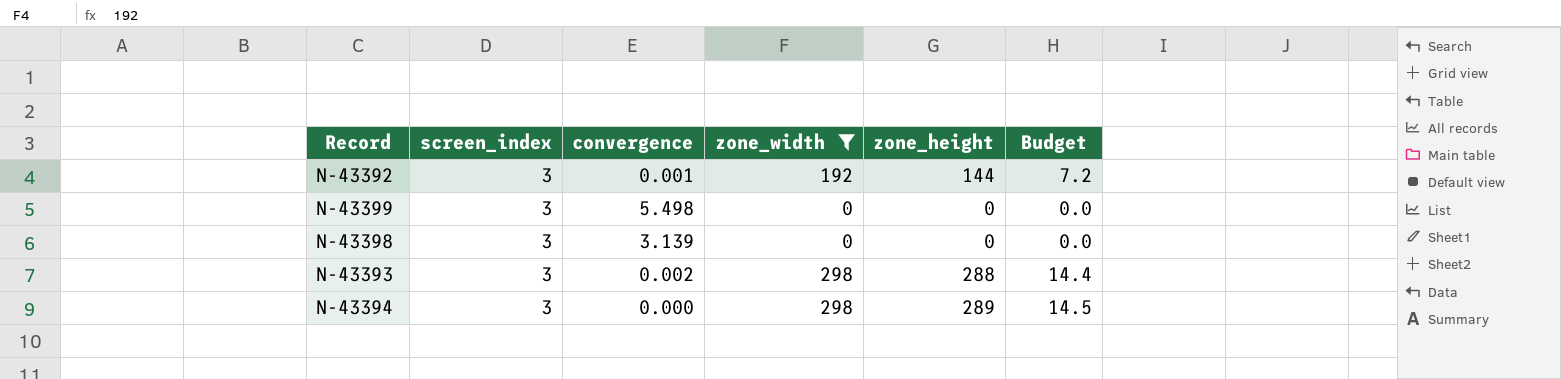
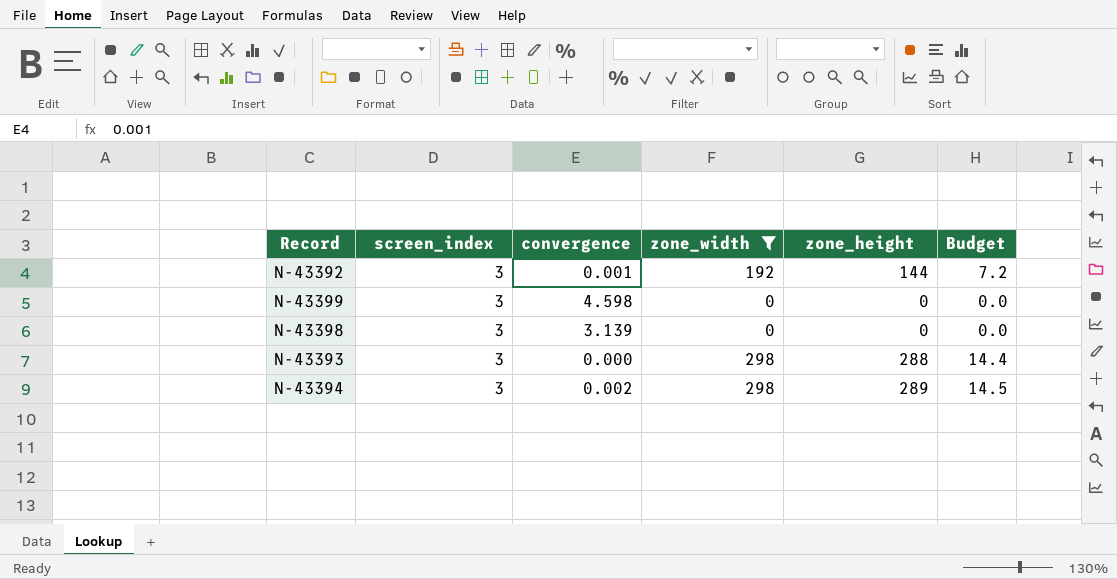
N-43399 | convergence: 5.498 -> 4.598
N-43393 | convergence: 0.002 -> 0.000
N-43394 | convergence: 0.000 -> 0.002

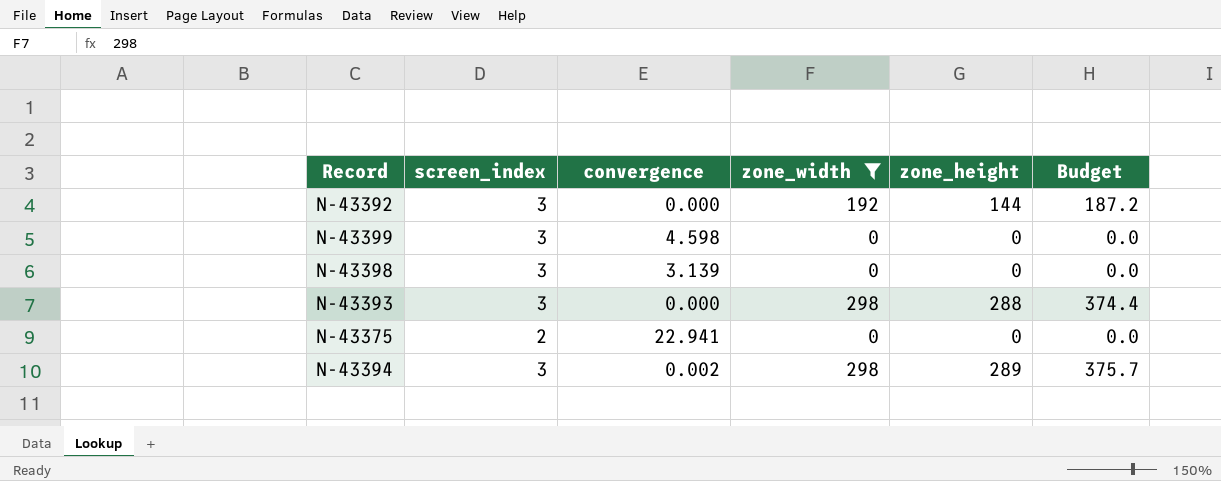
column Budget | formula: [zone_height] * 0.05 -> [zone_height] * 1.3
N-43392 | convergence: 0.001 -> 0.000
row N-43375: none -> 2 | 22.941 | 0 | 0 | 0.0

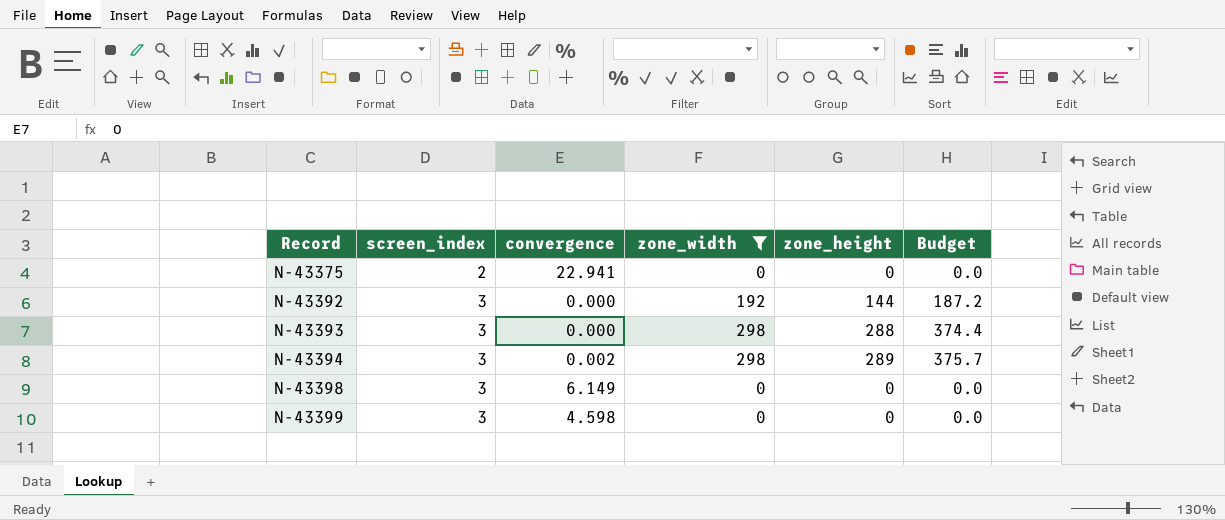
row order: none -> Record ascending
N-43398 | convergence: 3.139 -> 6.149

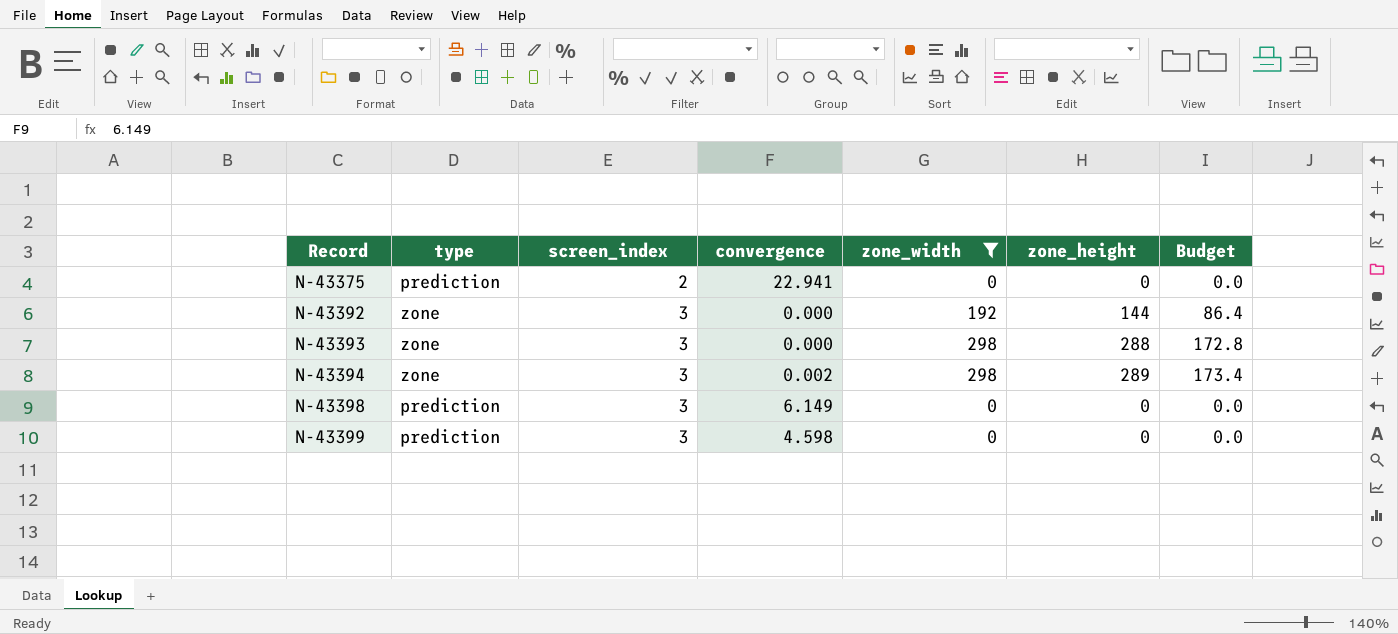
column type | position: none -> 2
column Budget | formula: [zone_height] * 1.3 -> [zone_height] * 0.6

